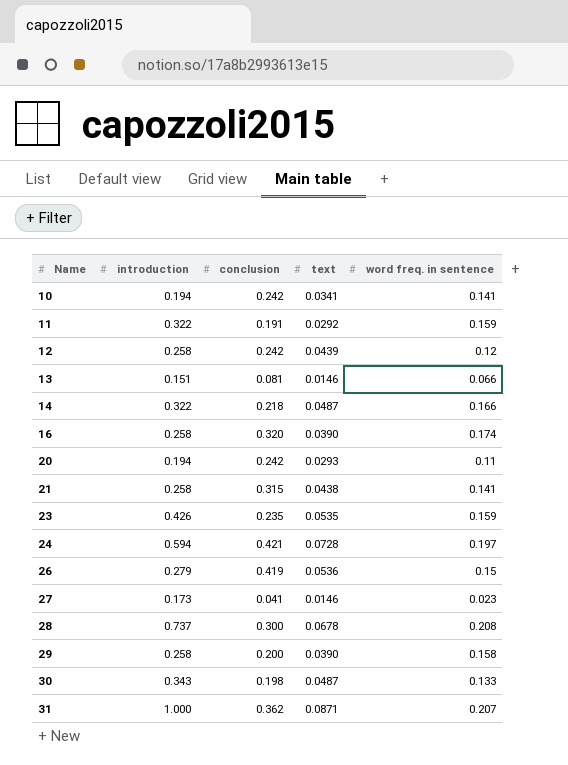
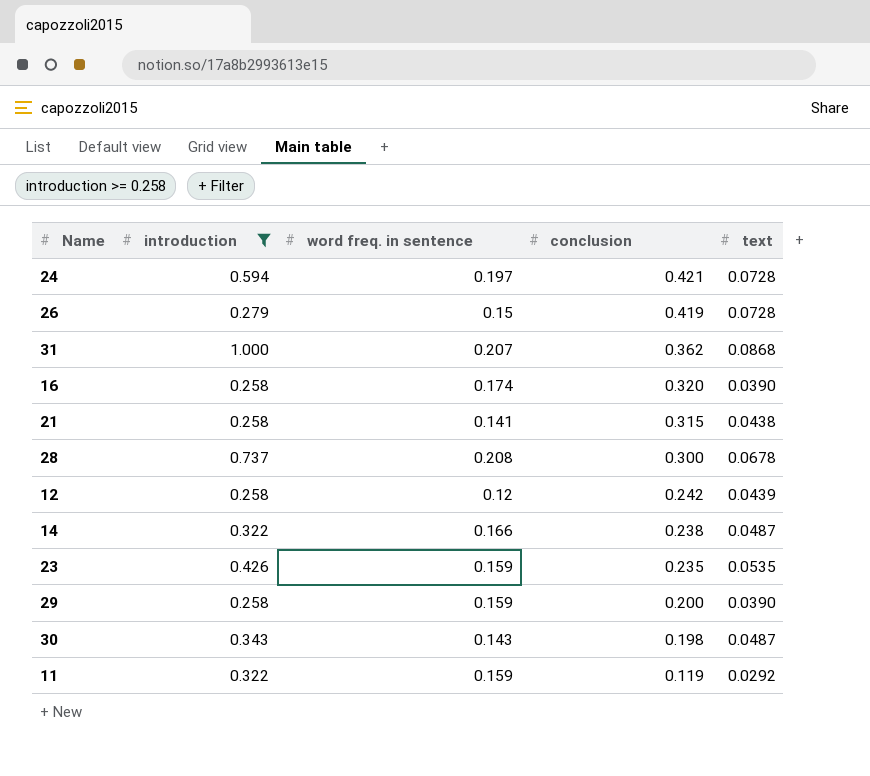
filter: none -> introduction >= 0.258
row order: Name ascending -> conclusion descending
column word freq. in sentence | position: 5 -> 3
26 | text: 0.0536 -> 0.0728
31 | text: 0.0871 -> 0.0868
14 | conclusion: 0.218 -> 0.238
29 | word freq. in sentence: 0.158 -> 0.159
30 | word freq. in sentence: 0.133 -> 0.143
11 | conclusion: 0.191 -> 0.119

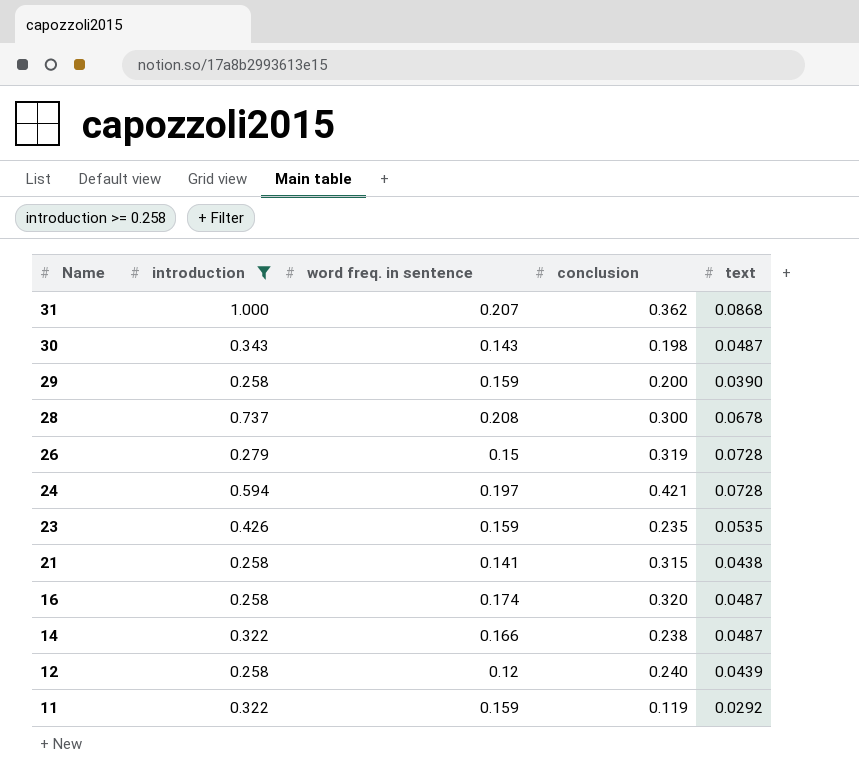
row order: conclusion descending -> Name descending
26 | conclusion: 0.419 -> 0.319
16 | text: 0.0390 -> 0.0487
12 | conclusion: 0.242 -> 0.240

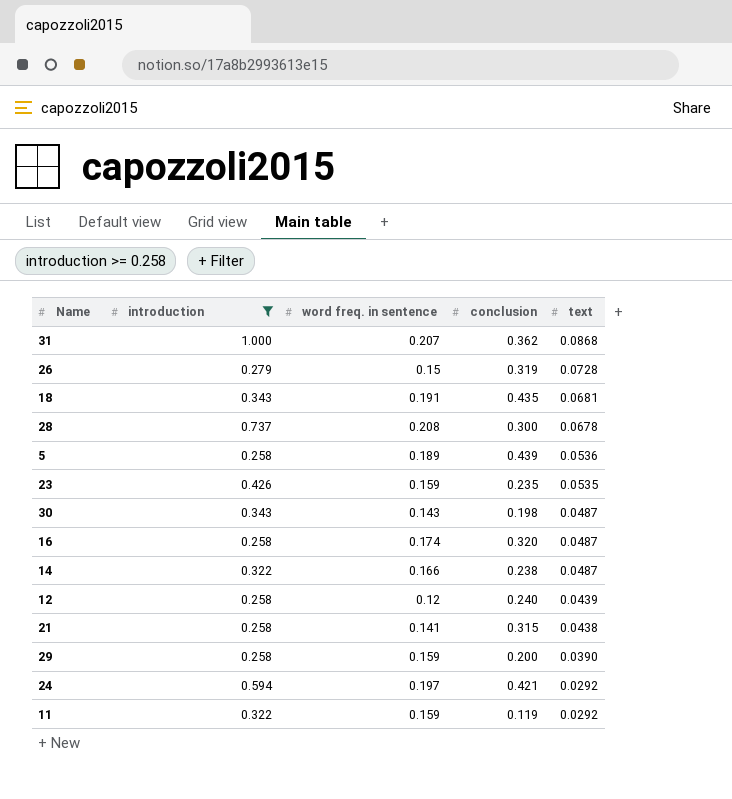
row order: Name descending -> text descending
row 18: none -> 0.343 | 0.191 | 0.435 | 0.0681
row 5: none -> 0.258 | 0.189 | 0.439 | 0.0536
24 | text: 0.0728 -> 0.0292

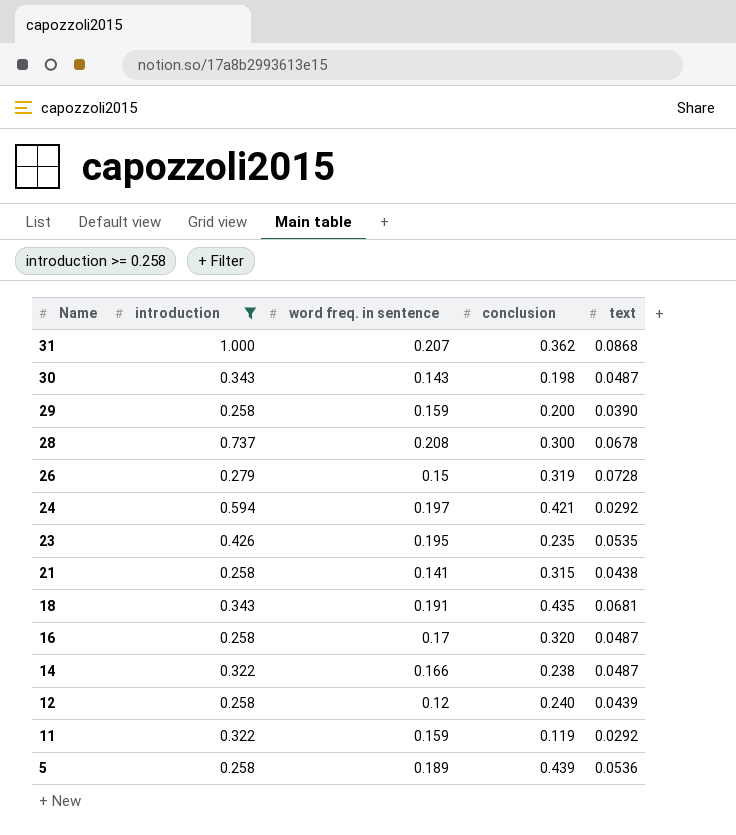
row order: text descending -> Name descending
23 | word freq. in sentence: 0.159 -> 0.195
16 | word freq. in sentence: 0.174 -> 0.17

